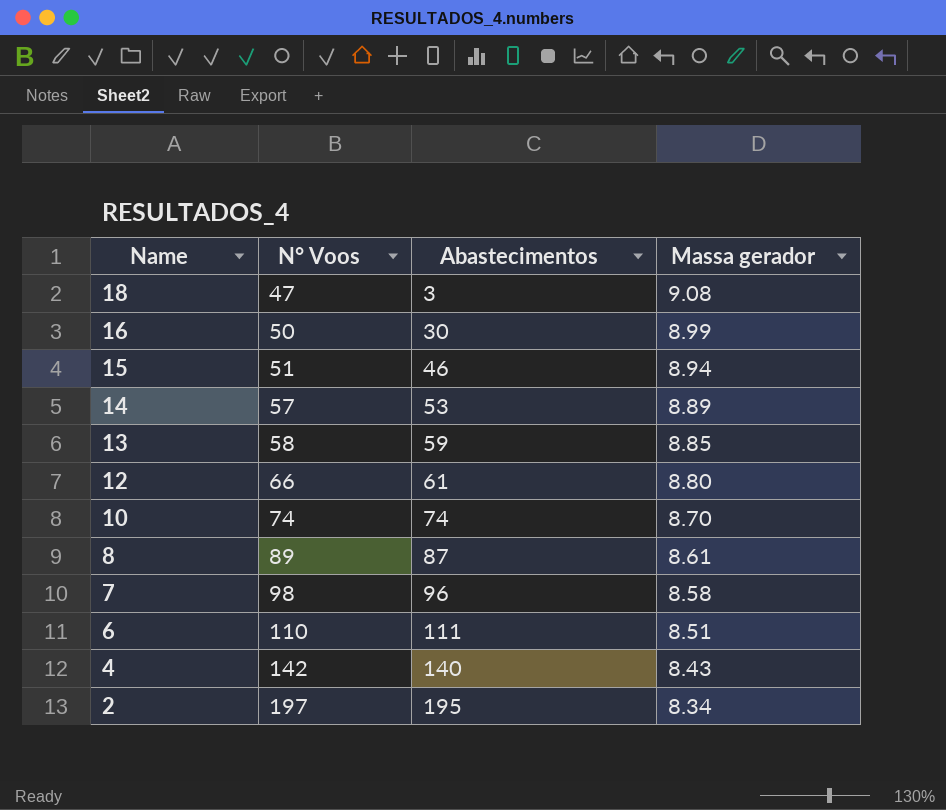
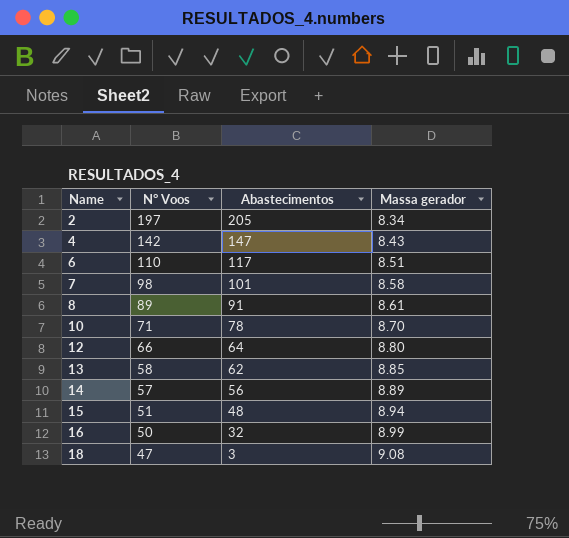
row order: Name descending -> Name ascending
2 | Abastecimentos: 195 -> 205
4 | Abastecimentos: 140 -> 147
6 | Abastecimentos: 111 -> 117
7 | Abastecimentos: 96 -> 101
8 | Abastecimentos: 87 -> 91
10 | N° Voos: 74 -> 71
10 | Abastecimentos: 74 -> 78
12 | Abastecimentos: 61 -> 64
13 | Abastecimentos: 59 -> 62
14 | Abastecimentos: 53 -> 56
15 | Abastecimentos: 46 -> 48
16 | Abastecimentos: 30 -> 32

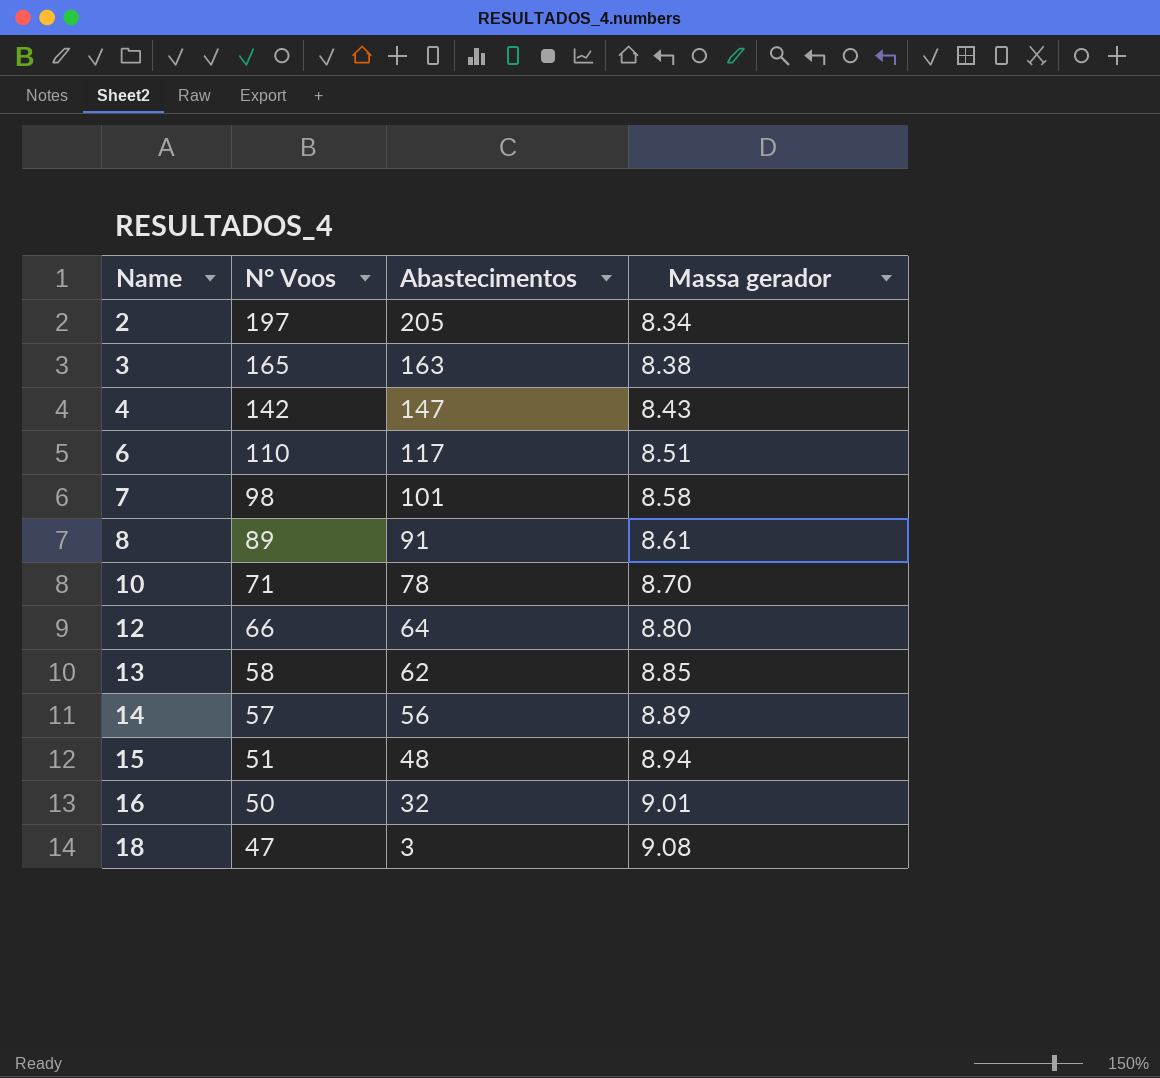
row 3: none -> 165 | 163 | 8.38
16 | Massa gerador: 8.99 -> 9.01

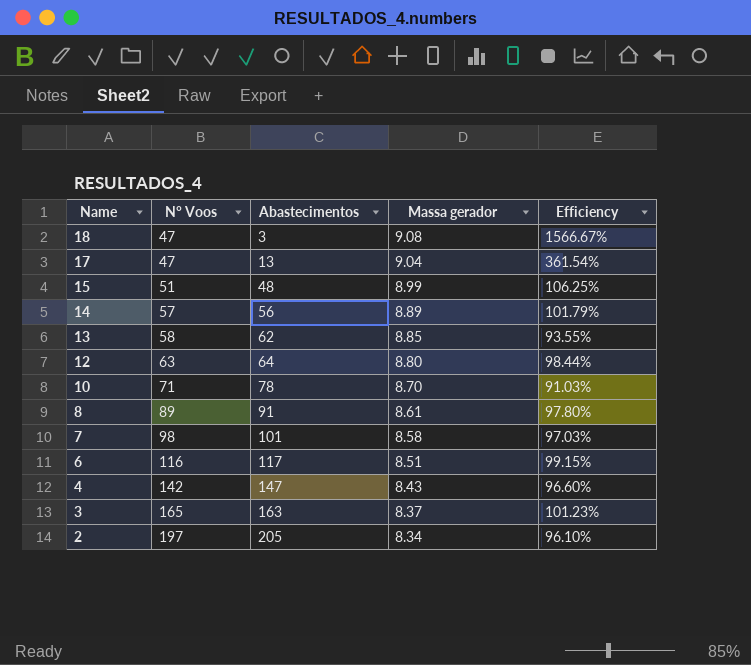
row order: Name ascending -> Name descending
column Efficiency | formula: none -> [N° Voos] / [Abastecimentos]
row 16: 50 | 32 | 9.01 -> none
row 17: none -> 47 | 13 | 9.04 | 361.54%
15 | Massa gerador: 8.94 -> 8.99
12 | N° Voos: 66 -> 63
6 | N° Voos: 110 -> 116
3 | Massa gerador: 8.38 -> 8.37

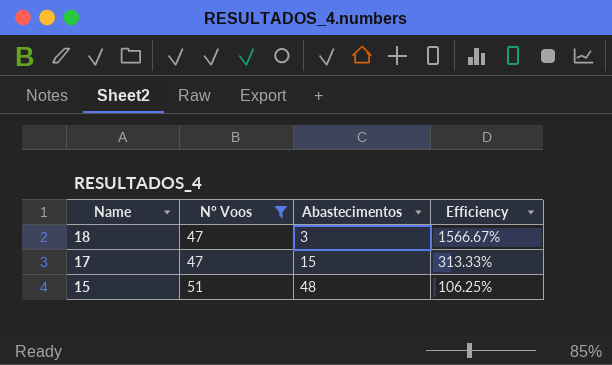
filter: none -> N° Voos <= 51
column Massa gerador | position: 4 -> none
17 | Abastecimentos: 13 -> 15
17 | Efficiency: 361.54% -> 313.33%

